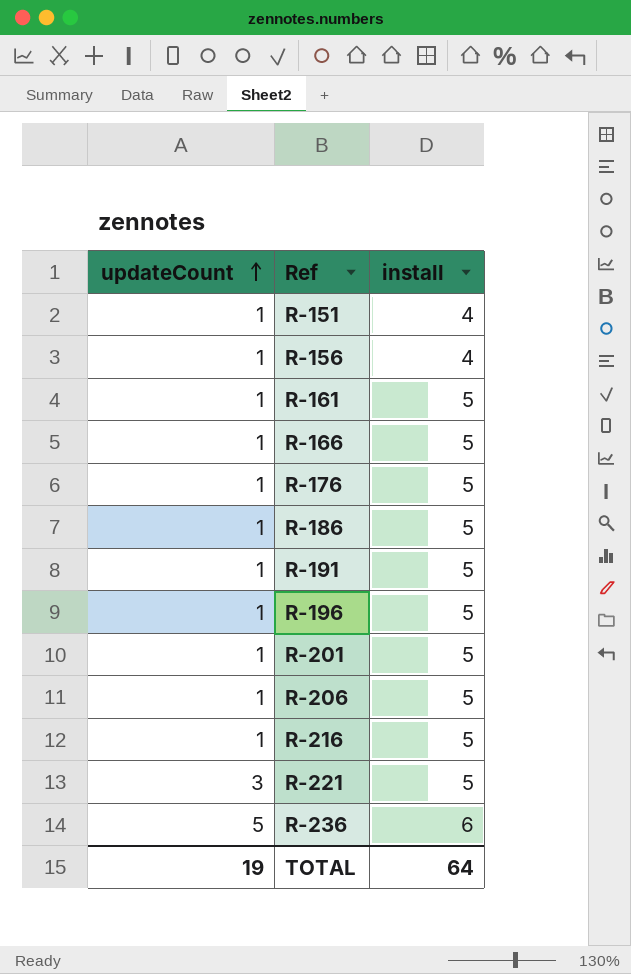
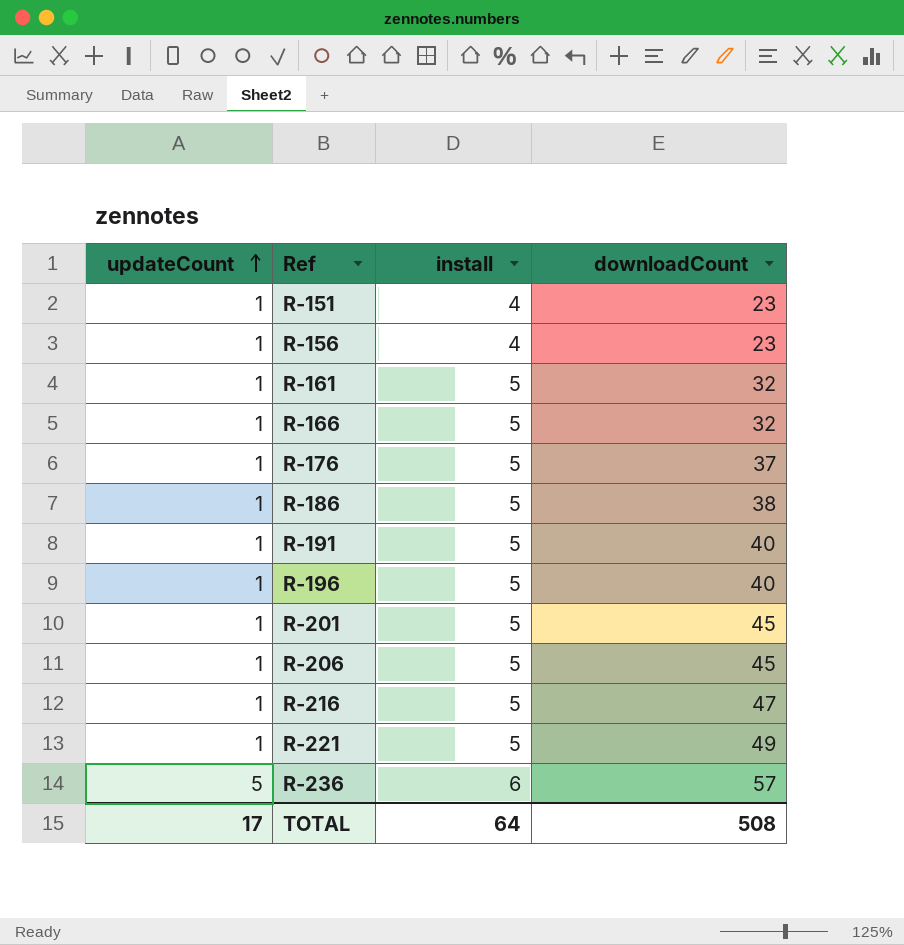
column downloadCount | position: none -> 4
R-221 | updateCount: 3 -> 1
TOTAL | updateCount: 19 -> 17

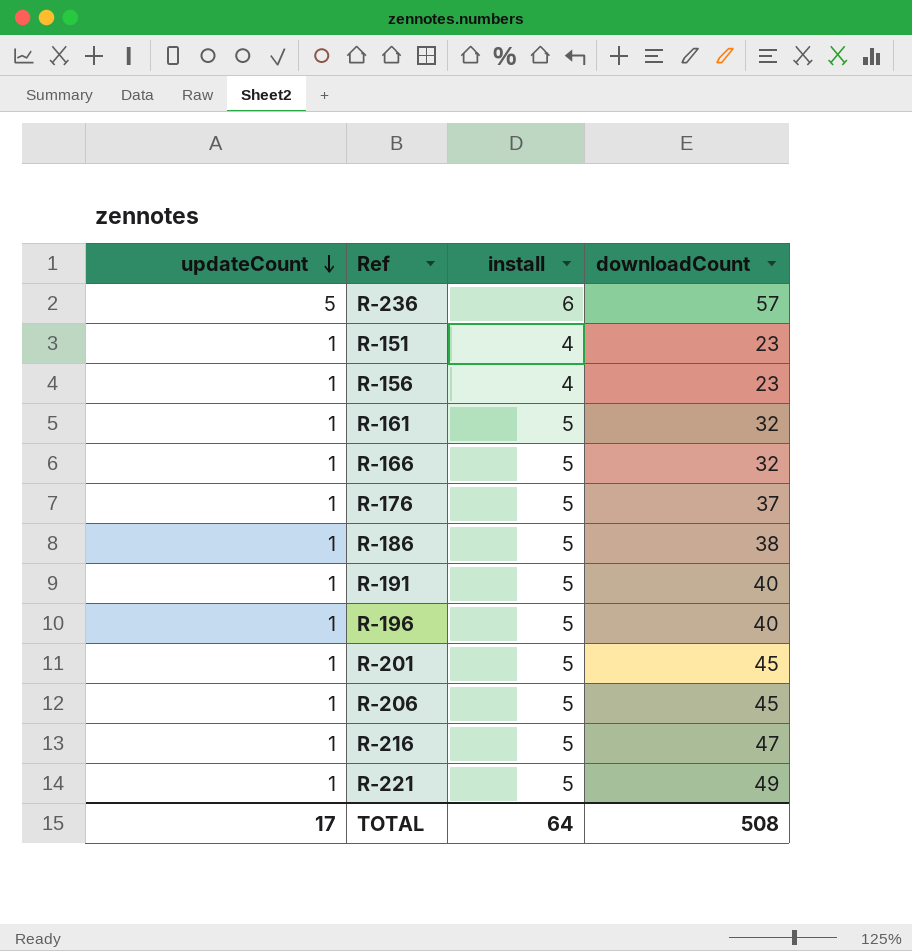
row order: updateCount ascending -> updateCount descending

